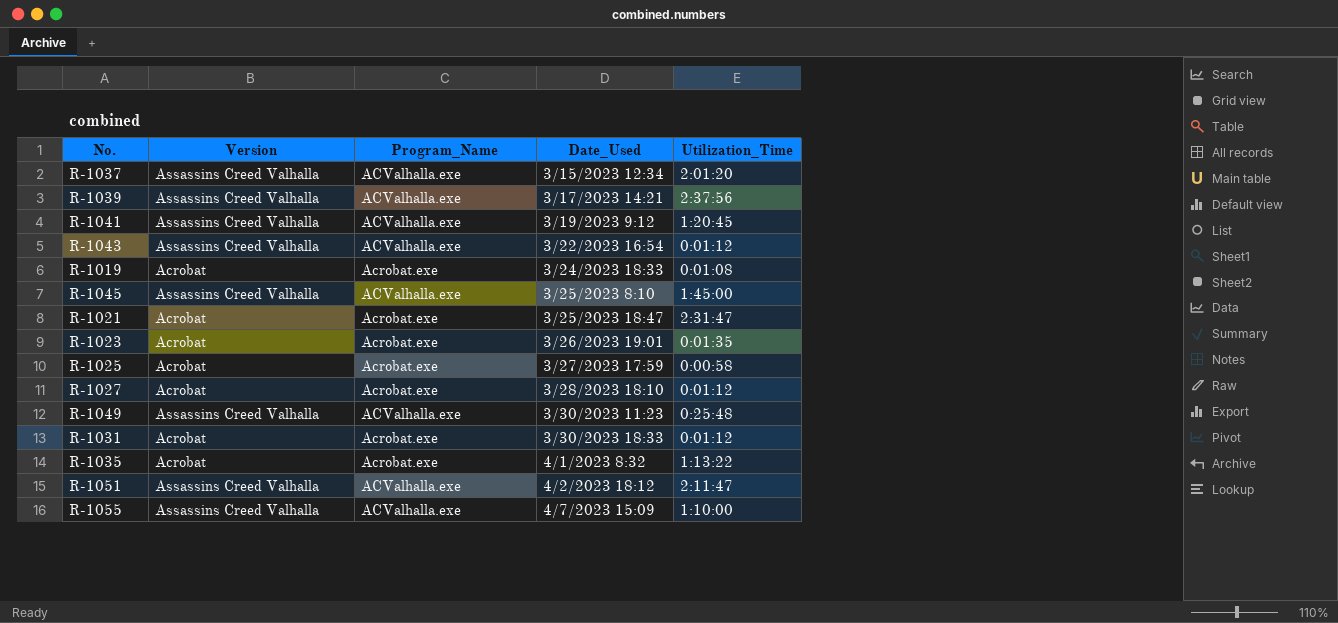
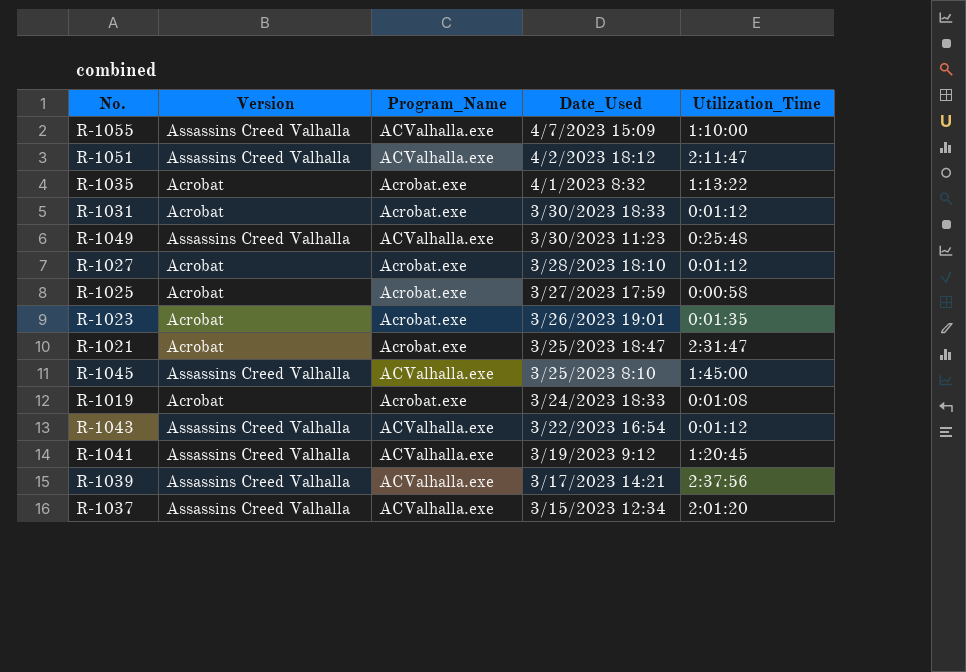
row order: Date_Used ascending -> Date_Used descending

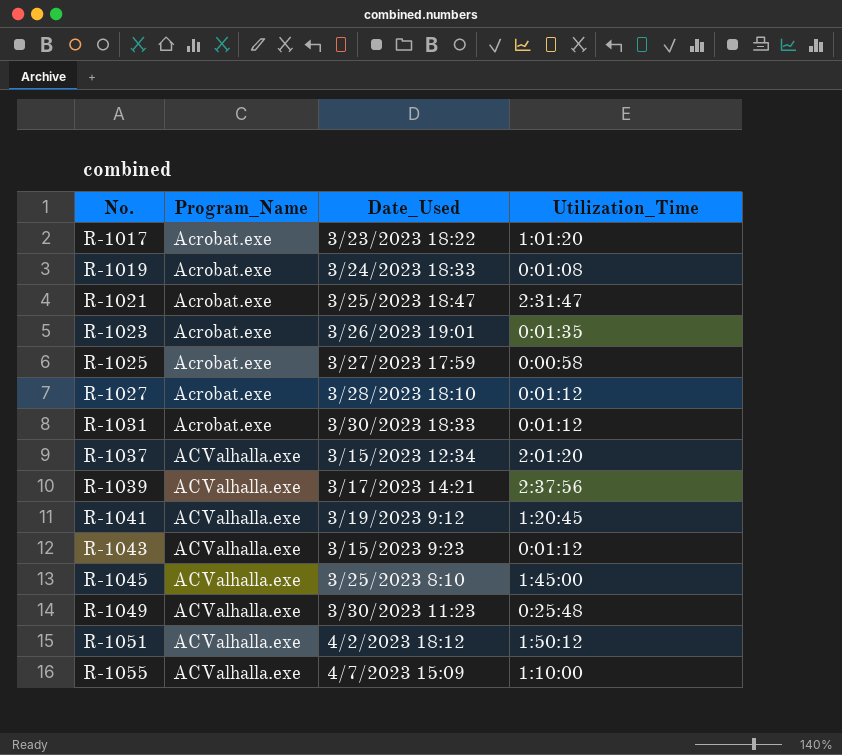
row order: Date_Used descending -> No. ascending
column Version | position: 2 -> none
row R-1035: Acrobat | Acrobat.exe | 4/1/2023 8:32 | 1:13:22 -> none
row R-1017: none -> Acrobat.exe | 3/23/2023 18:22 | 1:01:20
R-1043 | Date_Used: 3/22/2023 16:54 -> 3/15/2023 9:23
R-1051 | Utilization_Time: 2:11:47 -> 1:50:12

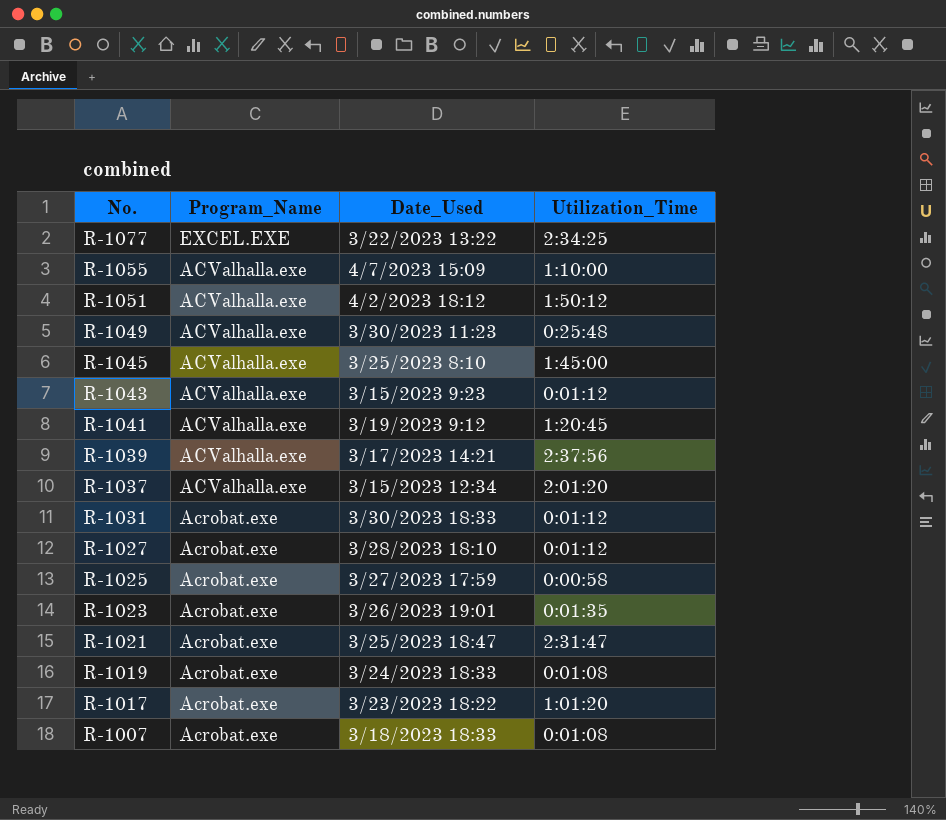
row order: No. ascending -> No. descending
row R-1077: none -> EXCEL.EXE | 3/22/2023 13:22 | 2:34:25
row R-1007: none -> Acrobat.exe | 3/18/2023 18:33 | 0:01:08

